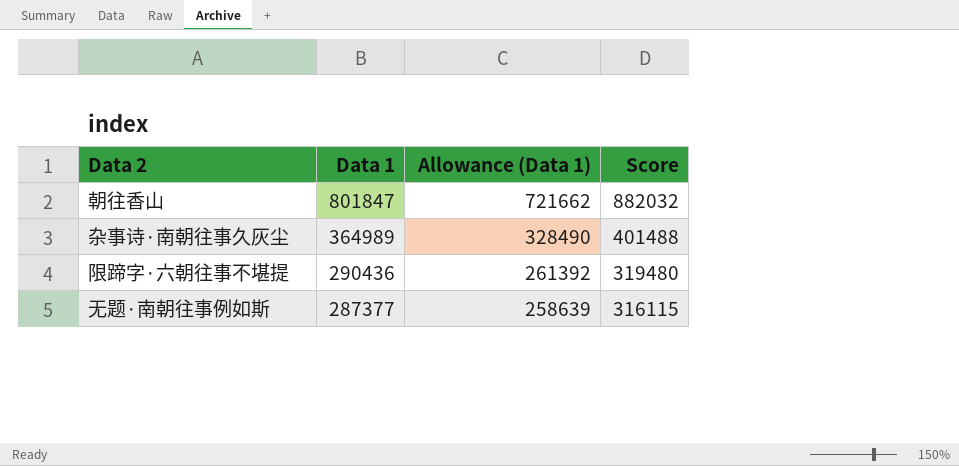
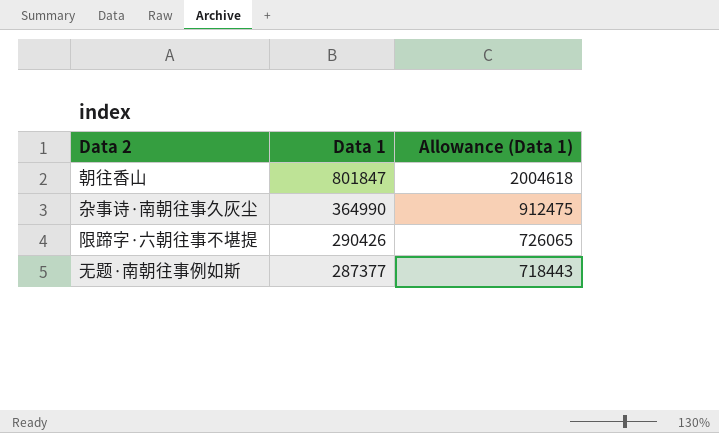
column Score | formula: [Data 1] * 1.1 -> none
column Allowance (Data 1) | formula: [Data 1] * 0.9 -> [Data 1] * 2.5
杂事诗·南朝往事久灰尘 | Data 1: 364989 -> 364990
限蹄字·六朝往事不堪提 | Data 1: 290436 -> 290426

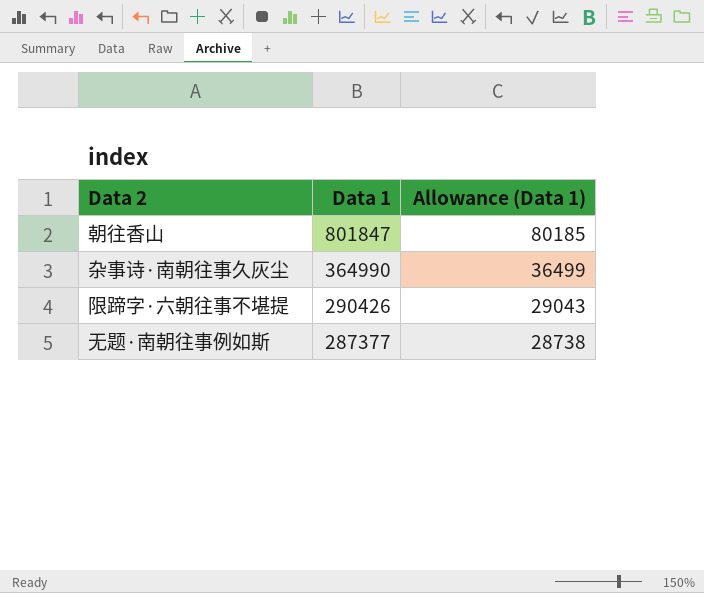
column Allowance (Data 1) | formula: [Data 1] * 2.5 -> [Data 1] * 0.1

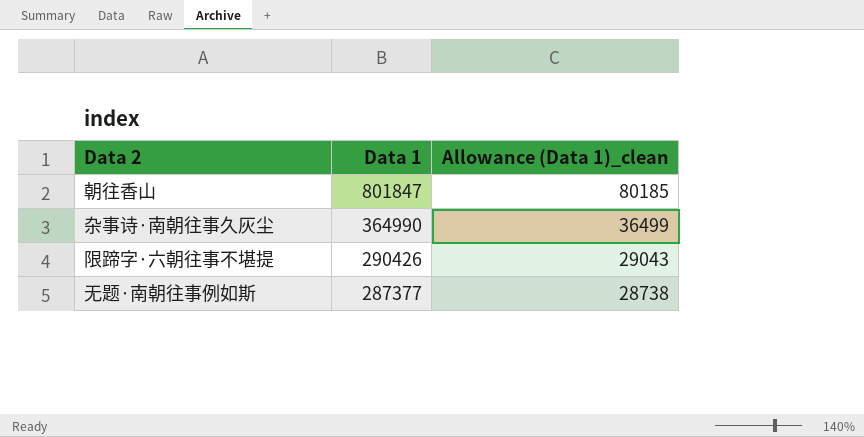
column name: Allowance (Data 1) -> Allowance (Data 1)_clean

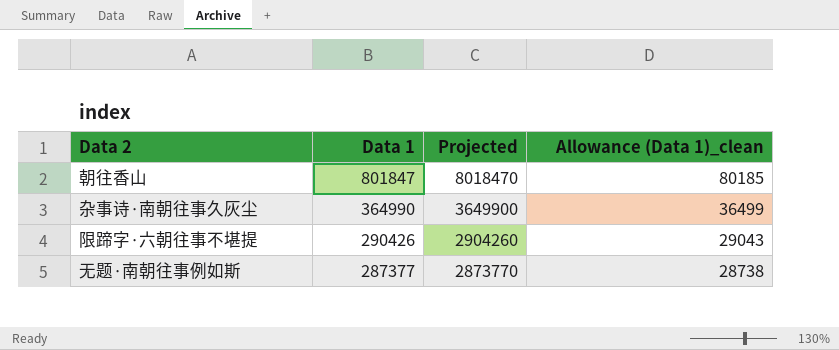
column Projected | formula: none -> [Data 1] * 10

